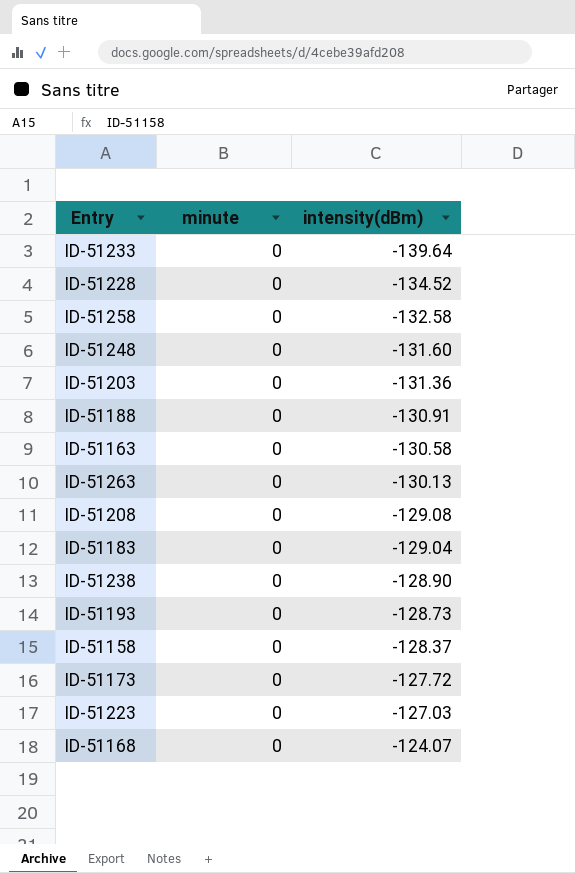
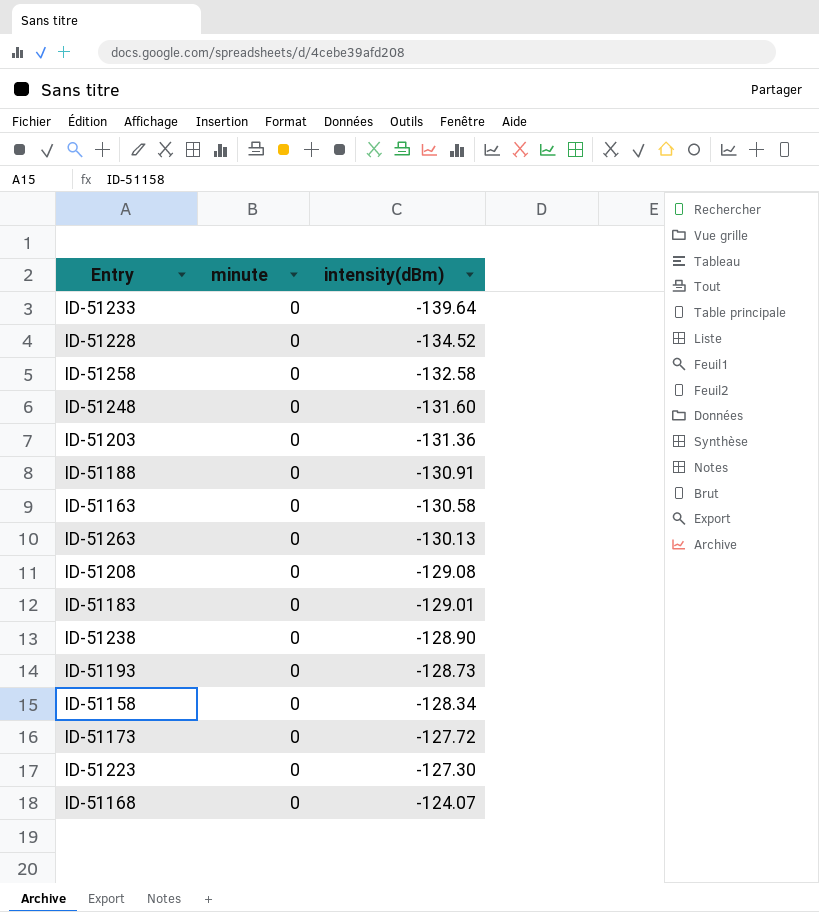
ID-51183 | intensity(dBm): -129.04 -> -129.01
ID-51158 | intensity(dBm): -128.37 -> -128.34
ID-51223 | intensity(dBm): -127.03 -> -127.30

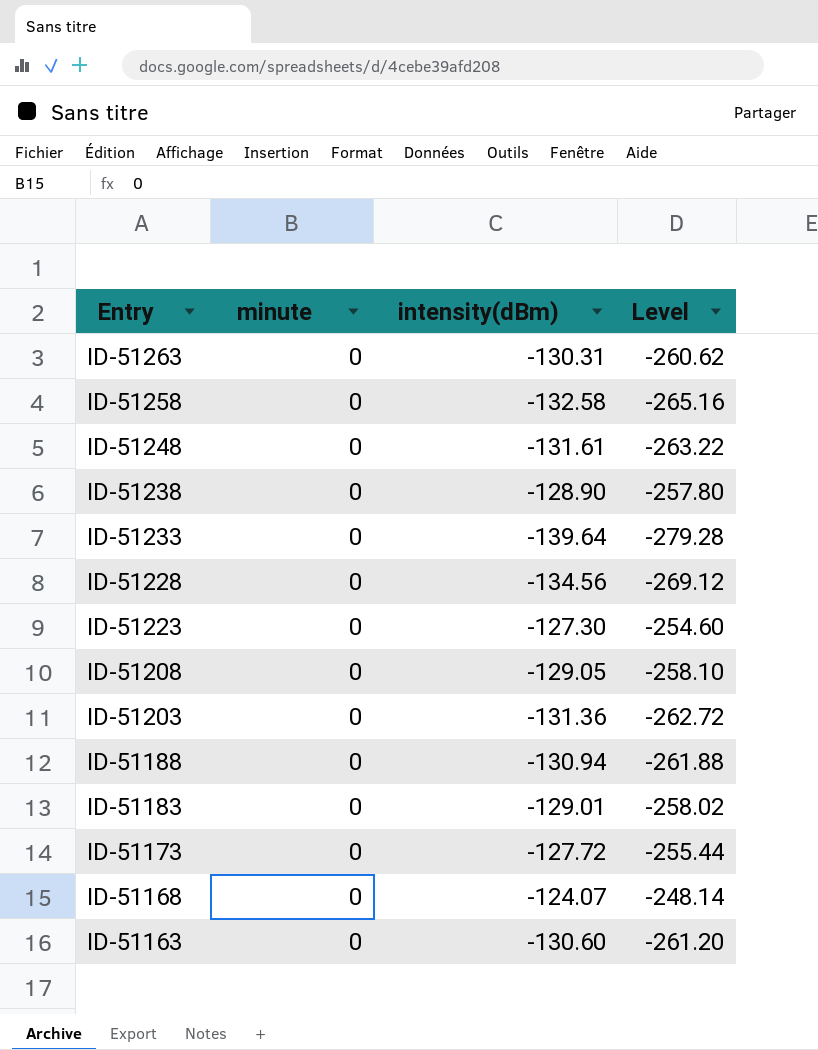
row order: intensity(dBm) ascending -> Entry descending
column Level | formula: none -> [intensity(dBm)] * 2
row ID-51193: 0 | -128.73 -> none
row ID-51158: 0 | -128.34 -> none
ID-51263 | intensity(dBm): -130.13 -> -130.31
ID-51248 | intensity(dBm): -131.60 -> -131.61
ID-51228 | intensity(dBm): -134.52 -> -134.56
ID-51208 | intensity(dBm): -129.08 -> -129.05
ID-51188 | intensity(dBm): -130.91 -> -130.94
ID-51163 | intensity(dBm): -130.58 -> -130.60

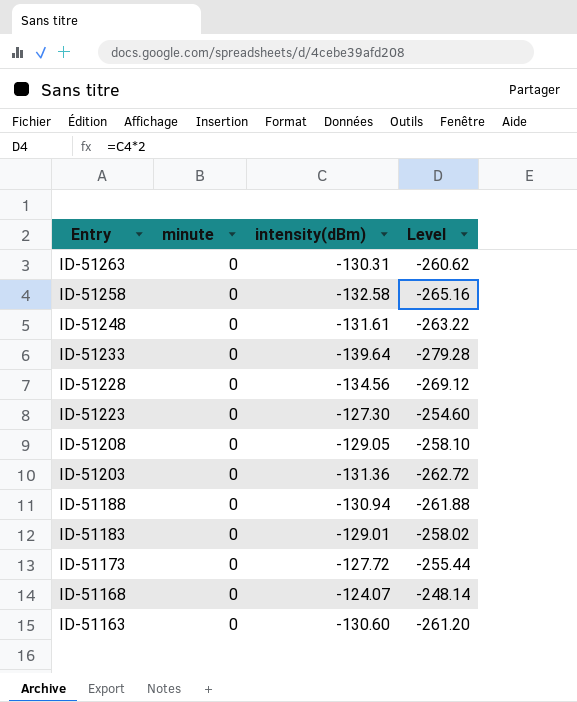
row ID-51238: 0 | -128.90 | -257.80 -> none

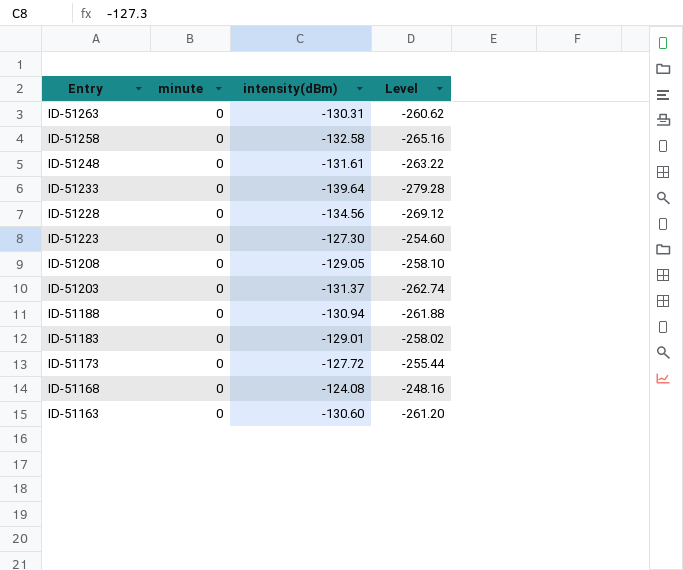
ID-51203 | intensity(dBm): -131.36 -> -131.37
ID-51203 | Level: -262.72 -> -262.74
ID-51168 | intensity(dBm): -124.07 -> -124.08
ID-51168 | Level: -248.14 -> -248.16

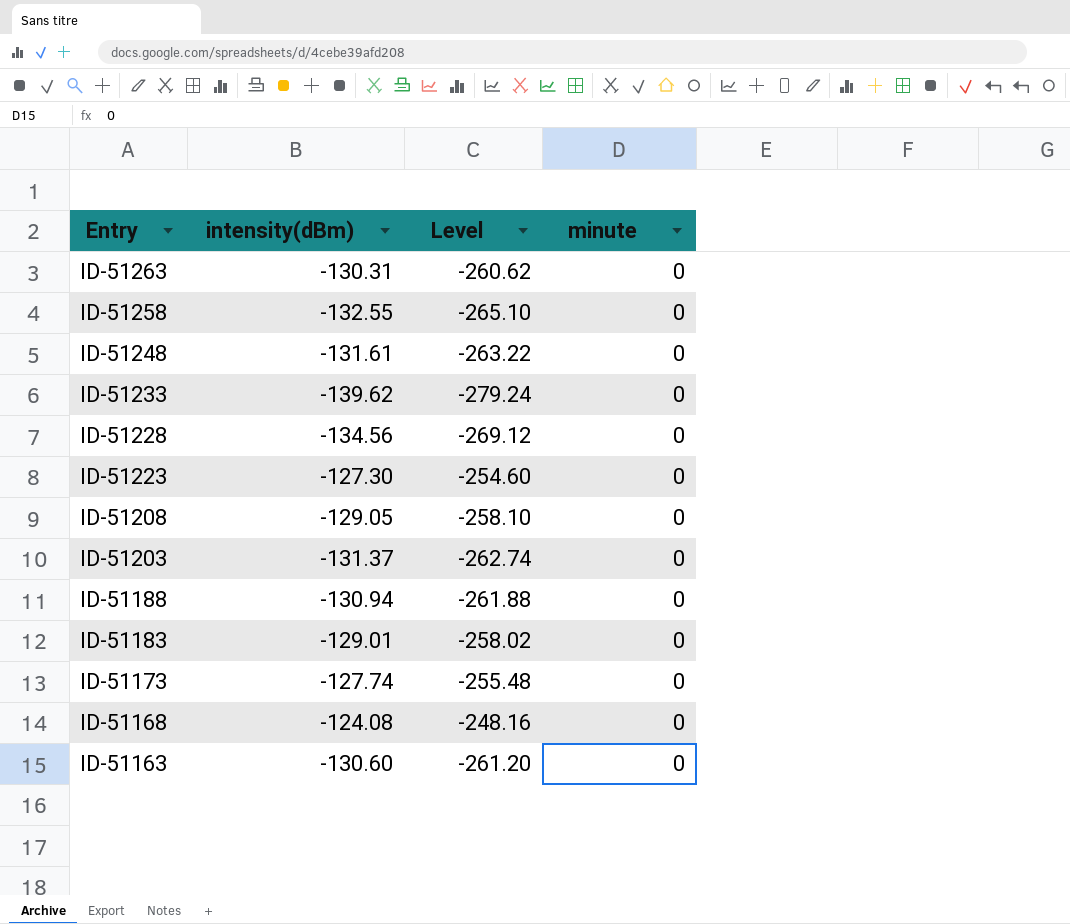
column minute | position: 2 -> 4
ID-51258 | intensity(dBm): -132.58 -> -132.55
ID-51258 | Level: -265.16 -> -265.10
ID-51233 | intensity(dBm): -139.64 -> -139.62
ID-51233 | Level: -279.28 -> -279.24
ID-51173 | intensity(dBm): -127.72 -> -127.74
ID-51173 | Level: -255.44 -> -255.48

